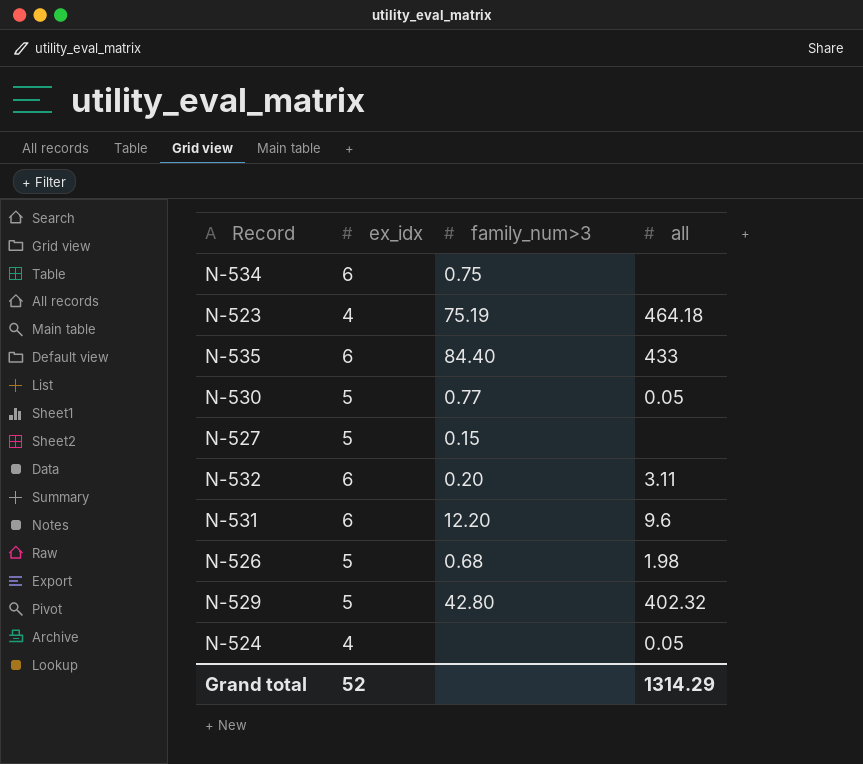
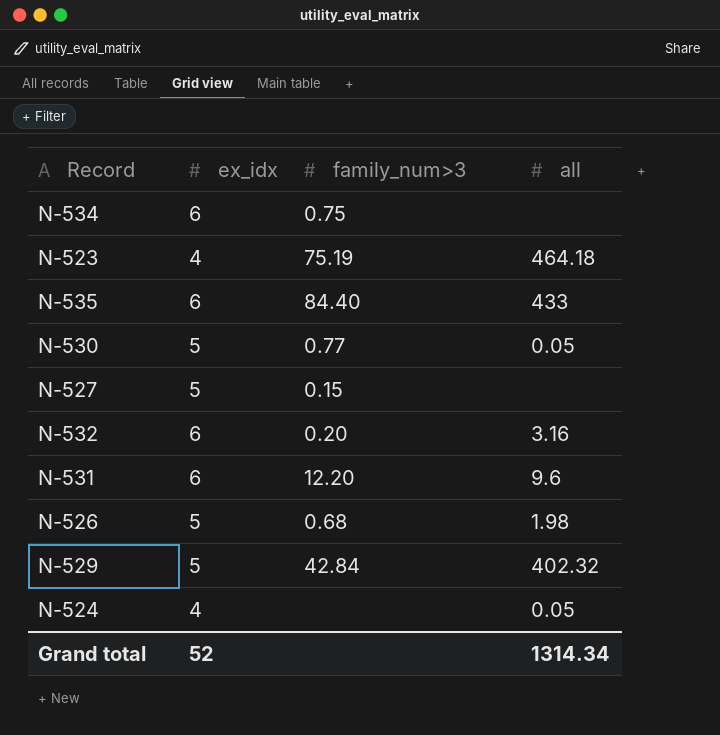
N-532 | all: 3.11 -> 3.16
N-529 | family_num>3: 42.80 -> 42.84
Grand total | all: 1314.29 -> 1314.34

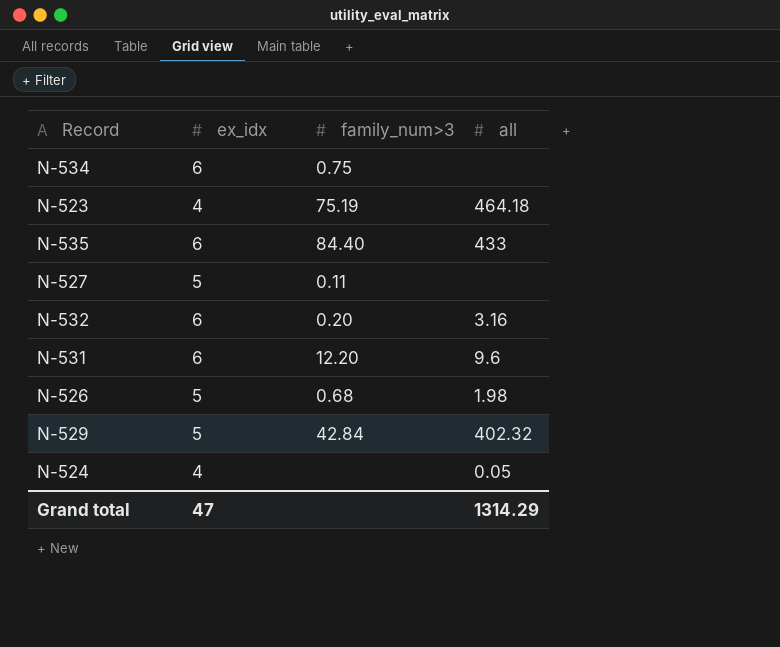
row N-530: 5 | 0.77 | 0.05 -> none
N-527 | family_num>3: 0.15 -> 0.11
Grand total | ex_idx: 52 -> 47
Grand total | all: 1314.34 -> 1314.29

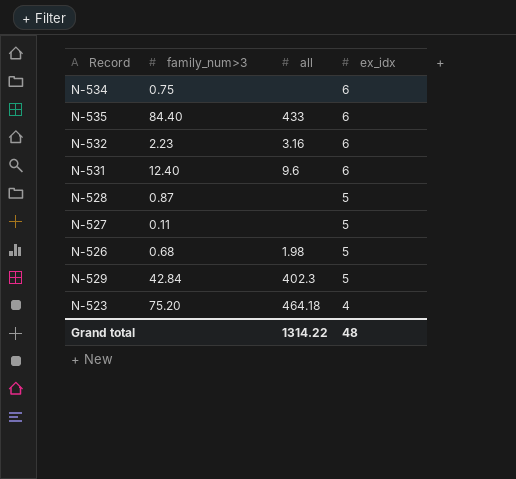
row order: none -> ex_idx descending
column ex_idx | position: 2 -> 4
row N-524: 4 | none | 0.05 -> none
N-532 | family_num>3: 0.20 -> 2.23
N-531 | family_num>3: 12.20 -> 12.40
row N-528: none -> 0.87 | none | 5
N-529 | all: 402.32 -> 402.3
N-523 | family_num>3: 75.19 -> 75.20
Grand total | all: 1314.29 -> 1314.22
Grand total | ex_idx: 47 -> 48

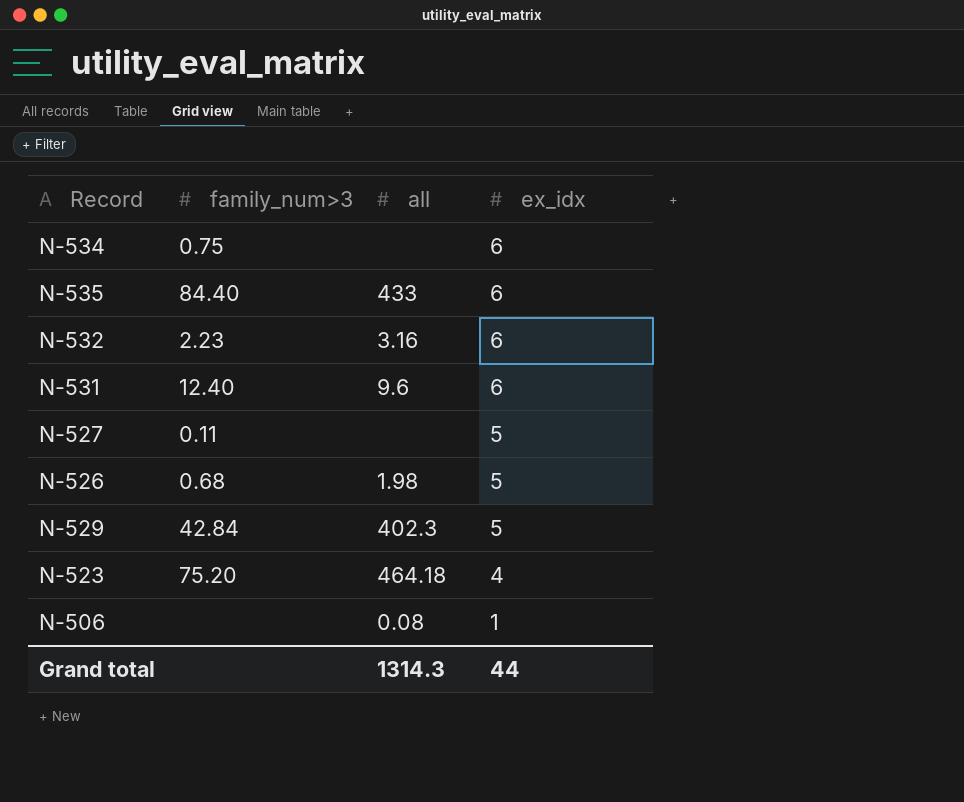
row N-528: 0.87 | none | 5 -> none
row N-506: none -> none | 0.08 | 1
Grand total | all: 1314.22 -> 1314.3
Grand total | ex_idx: 48 -> 44

